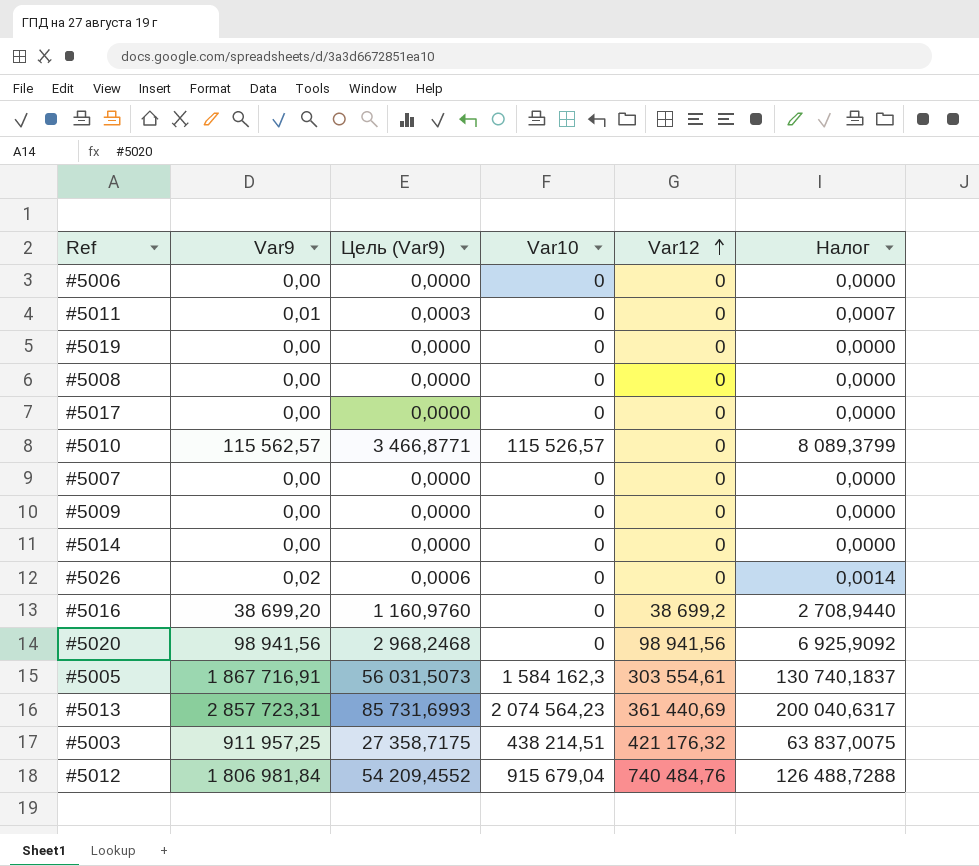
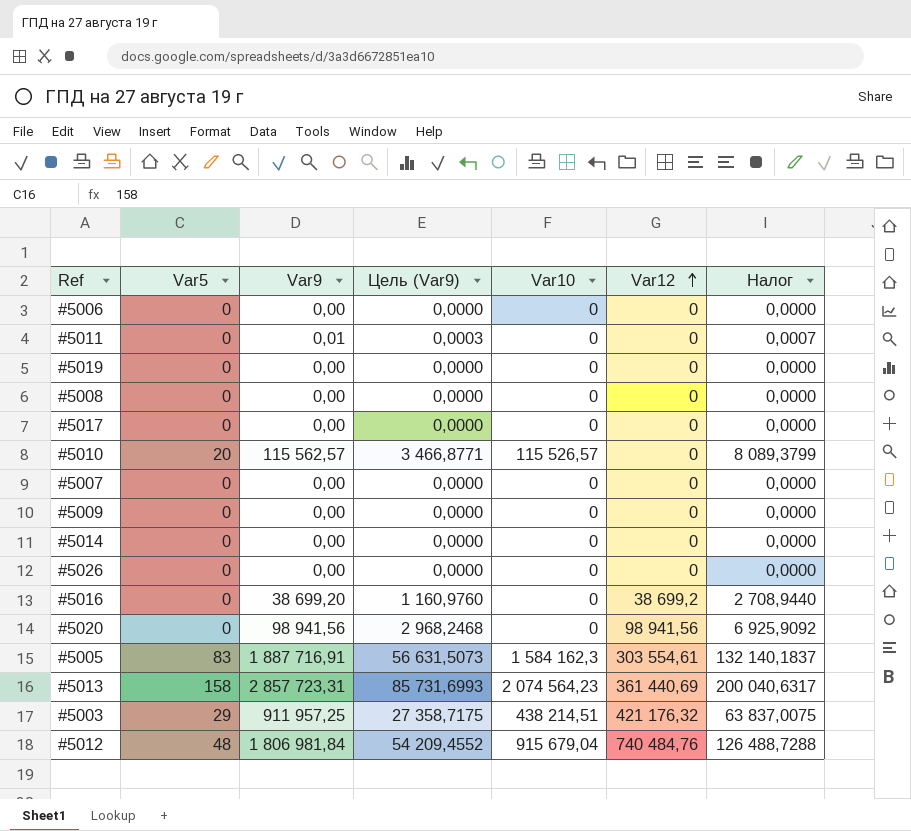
column Var5 | position: none -> 2
#5026 | Var9: 0,02 -> 0,00
#5026 | Цель (Var9): 0,0006 -> 0,0000
#5026 | Налог: 0,0014 -> 0,0000
#5005 | Var9: 1 867 716,91 -> 1 887 716,91
#5005 | Цель (Var9): 56 031,5073 -> 56 631,5073
#5005 | Налог: 130 740,1837 -> 132 140,1837

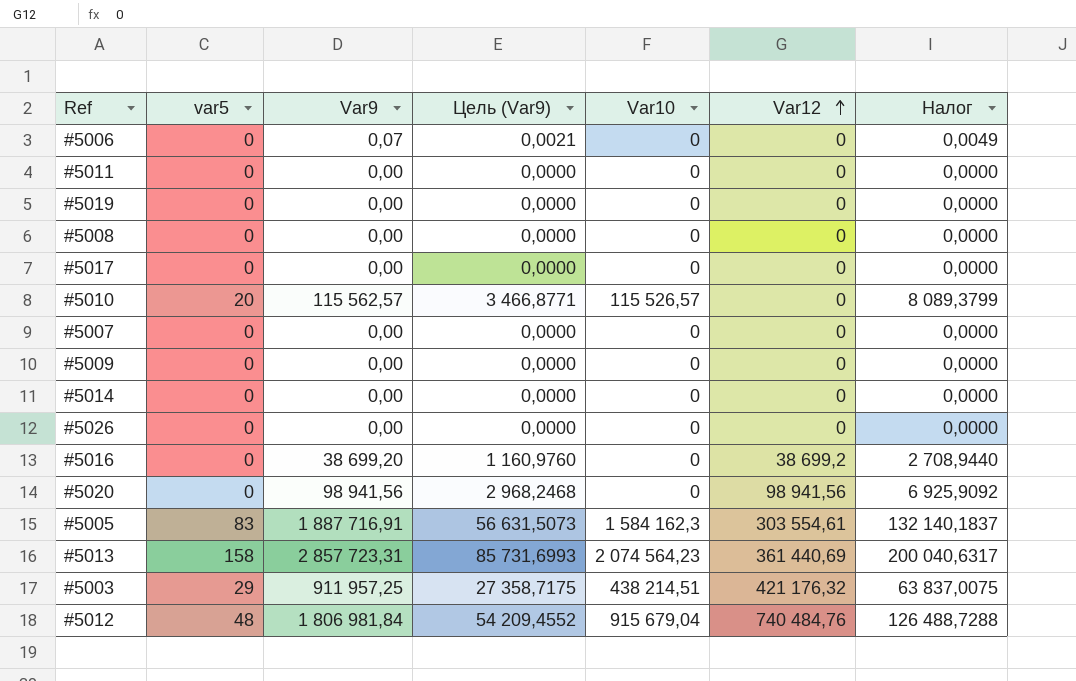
column name: Var5 -> var5
#5006 | Var9: 0,00 -> 0,07
#5006 | Цель (Var9): 0,0000 -> 0,0021
#5006 | Налог: 0,0000 -> 0,0049
#5011 | Var9: 0,01 -> 0,00
#5011 | Цель (Var9): 0,0003 -> 0,0000
#5011 | Налог: 0,0007 -> 0,0000

